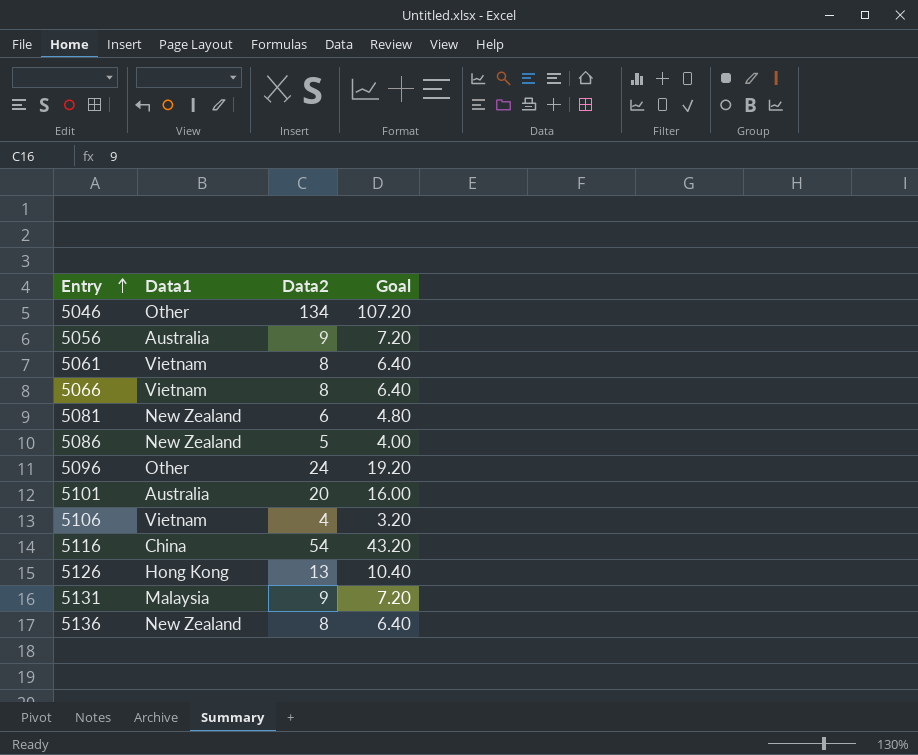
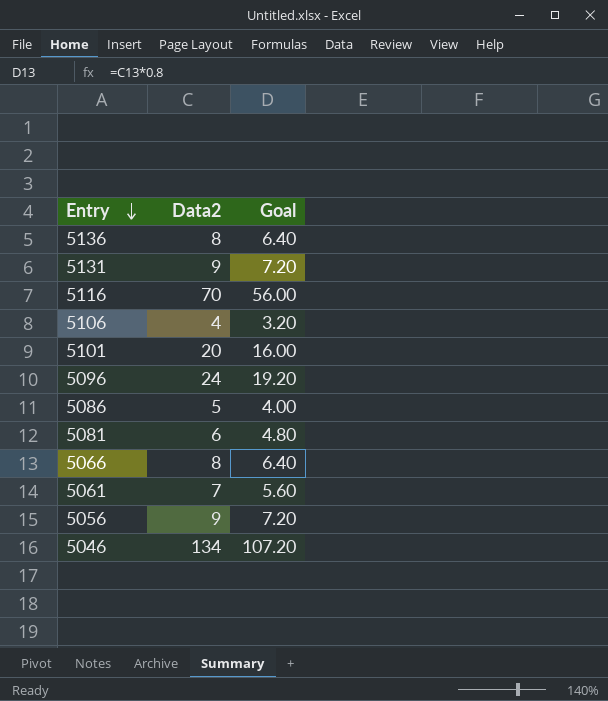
row order: Entry ascending -> Entry descending
column Data1 | position: 2 -> none
row 5126: Hong Kong | 13 | 10.40 -> none
5116 | Data2: 54 -> 70
5116 | Goal: 43.20 -> 56.00
5061 | Data2: 8 -> 7
5061 | Goal: 6.40 -> 5.60

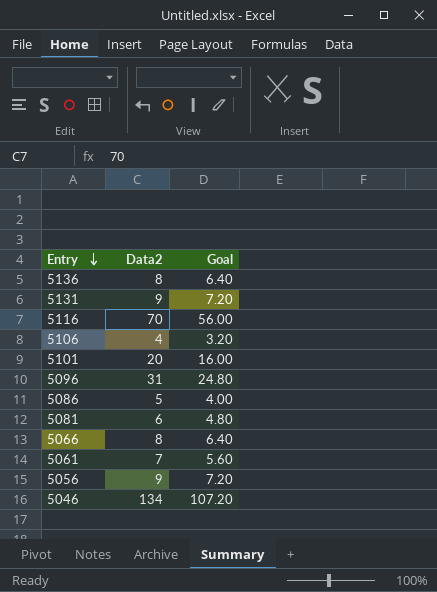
5096 | Data2: 24 -> 31
5096 | Goal: 19.20 -> 24.80

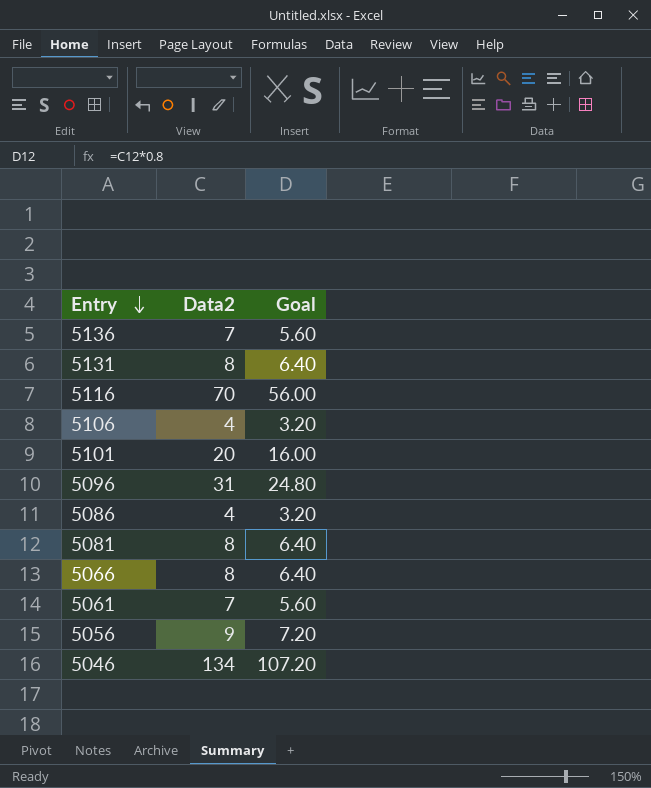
5136 | Data2: 8 -> 7
5136 | Goal: 6.40 -> 5.60
5131 | Data2: 9 -> 8
5131 | Goal: 7.20 -> 6.40
5086 | Data2: 5 -> 4
5086 | Goal: 4.00 -> 3.20
5081 | Data2: 6 -> 8
5081 | Goal: 4.80 -> 6.40

